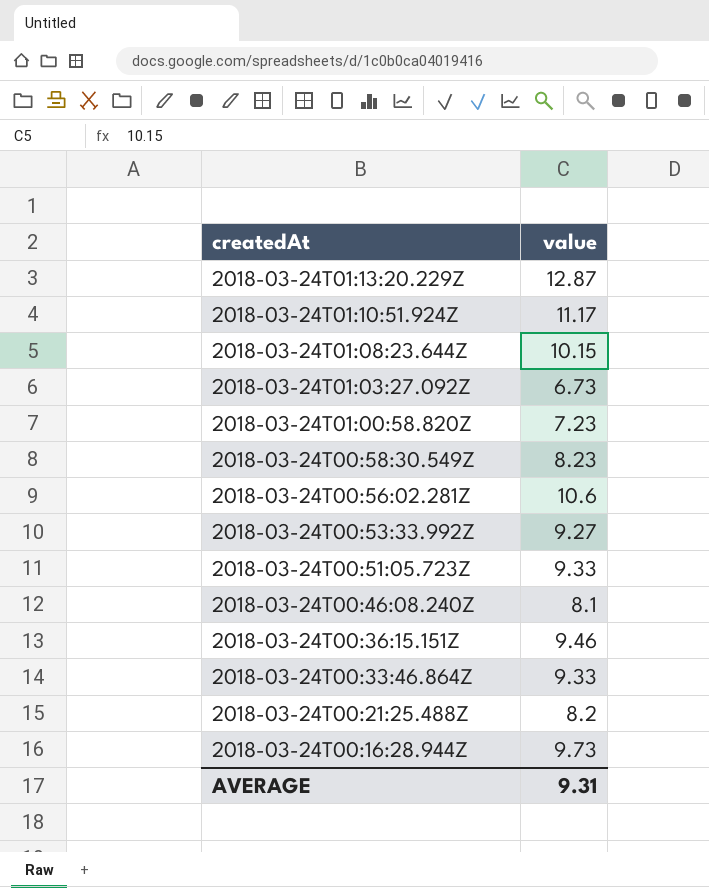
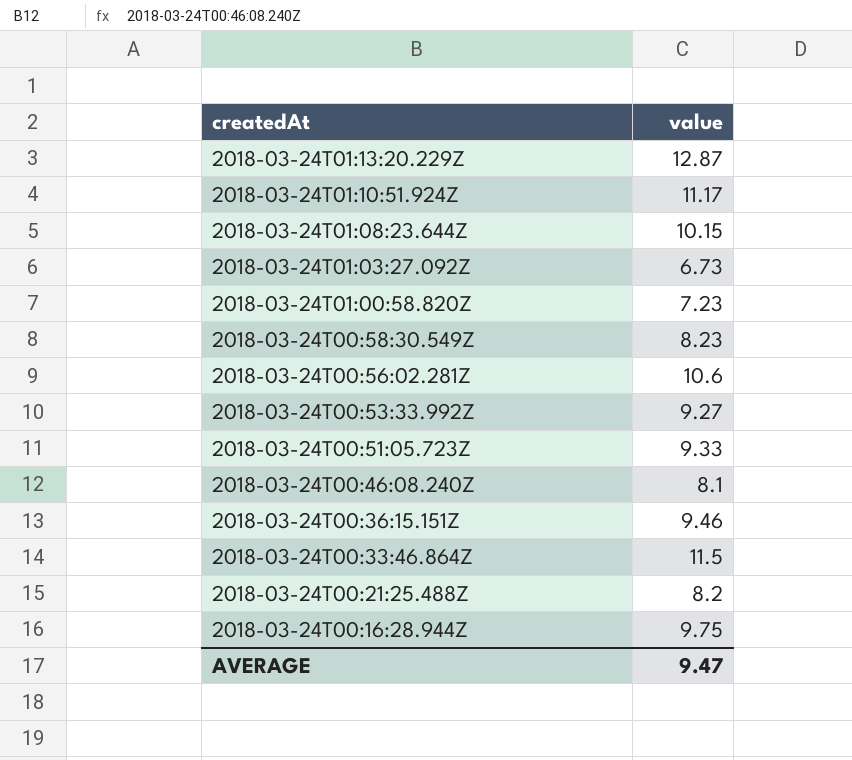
2018-03-24T00:33:46.864Z | value: 9.33 -> 11.5
2018-03-24T00:16:28.944Z | value: 9.73 -> 9.75
AVERAGE | value: 9.31 -> 9.47

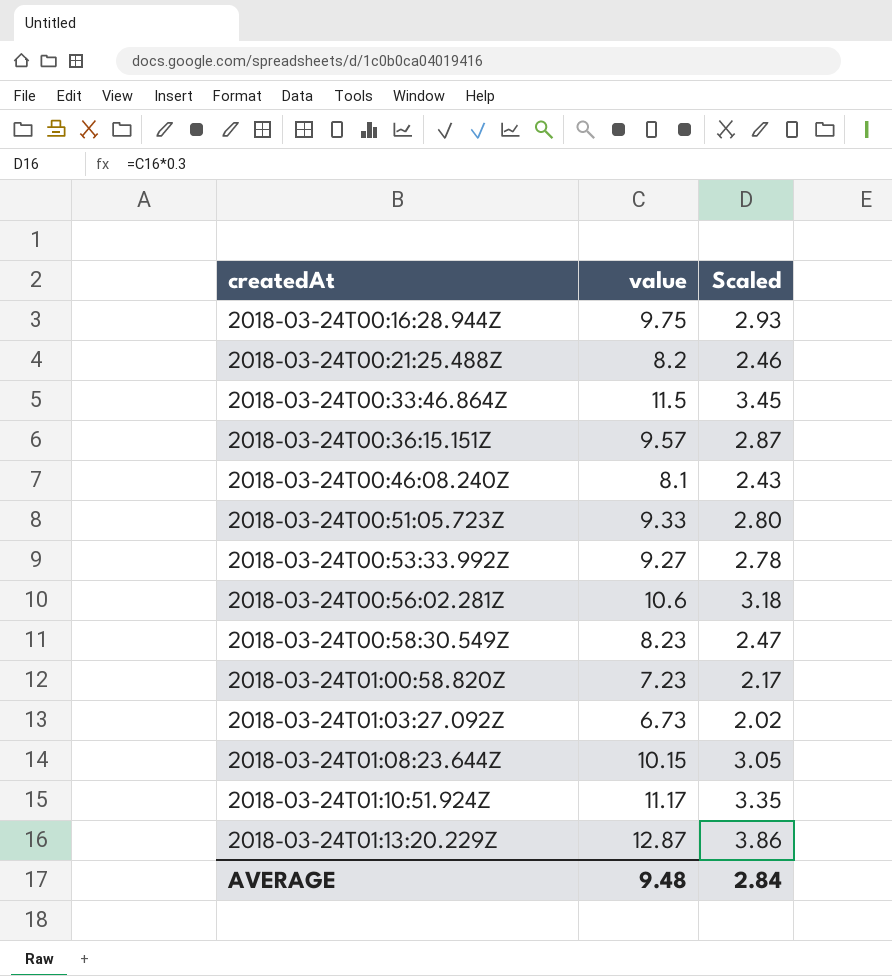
row order: createdAt descending -> createdAt ascending
column Scaled | formula: none -> [value] * 0.3
2018-03-24T00:36:15.151Z | value: 9.46 -> 9.57
AVERAGE | value: 9.47 -> 9.48

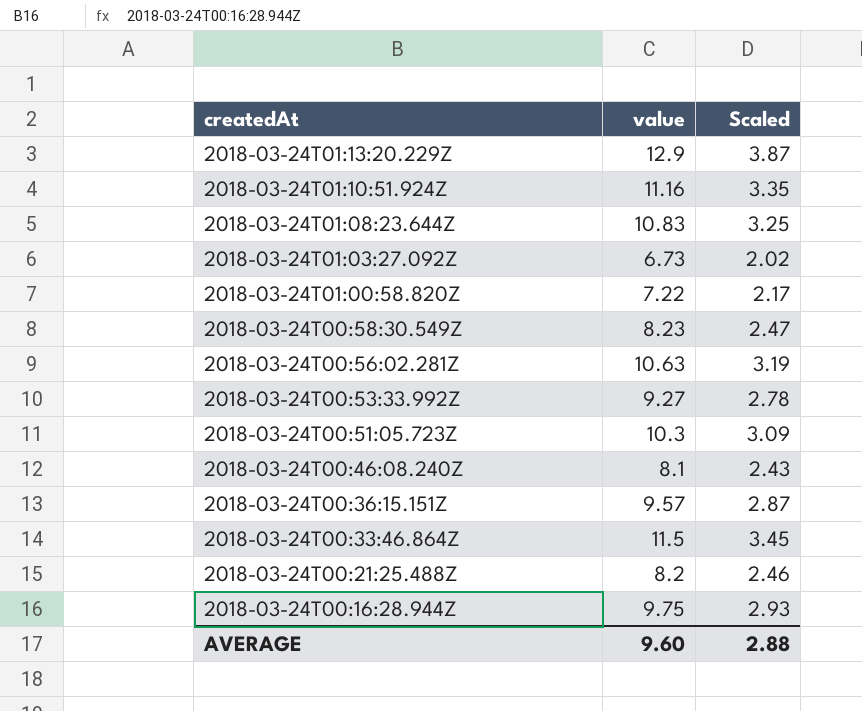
row order: createdAt ascending -> createdAt descending
2018-03-24T01:13:20.229Z | value: 12.87 -> 12.9
2018-03-24T01:13:20.229Z | Scaled: 3.86 -> 3.87
2018-03-24T01:10:51.924Z | value: 11.17 -> 11.16
2018-03-24T01:08:23.644Z | value: 10.15 -> 10.83
2018-03-24T01:08:23.644Z | Scaled: 3.05 -> 3.25
2018-03-24T01:00:58.820Z | value: 7.23 -> 7.22
2018-03-24T00:56:02.281Z | value: 10.6 -> 10.63
2018-03-24T00:56:02.281Z | Scaled: 3.18 -> 3.19
2018-03-24T00:51:05.723Z | value: 9.33 -> 10.3
2018-03-24T00:51:05.723Z | Scaled: 2.80 -> 3.09
AVERAGE | value: 9.48 -> 9.60
AVERAGE | Scaled: 2.84 -> 2.88

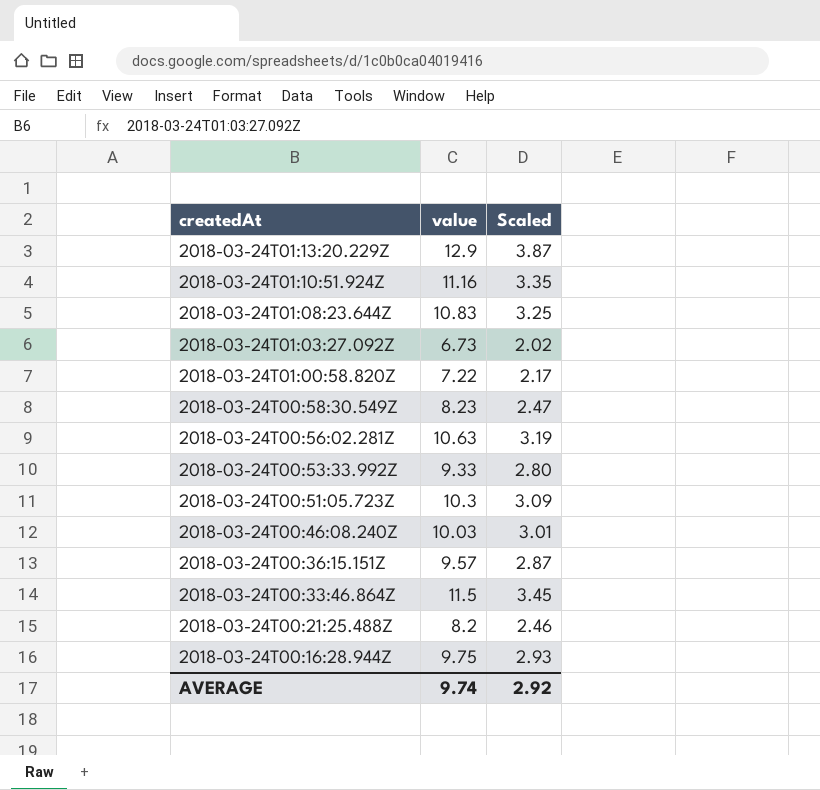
2018-03-24T00:53:33.992Z | value: 9.27 -> 9.33
2018-03-24T00:53:33.992Z | Scaled: 2.78 -> 2.80
2018-03-24T00:46:08.240Z | value: 8.1 -> 10.03
2018-03-24T00:46:08.240Z | Scaled: 2.43 -> 3.01
AVERAGE | value: 9.60 -> 9.74
AVERAGE | Scaled: 2.88 -> 2.92

